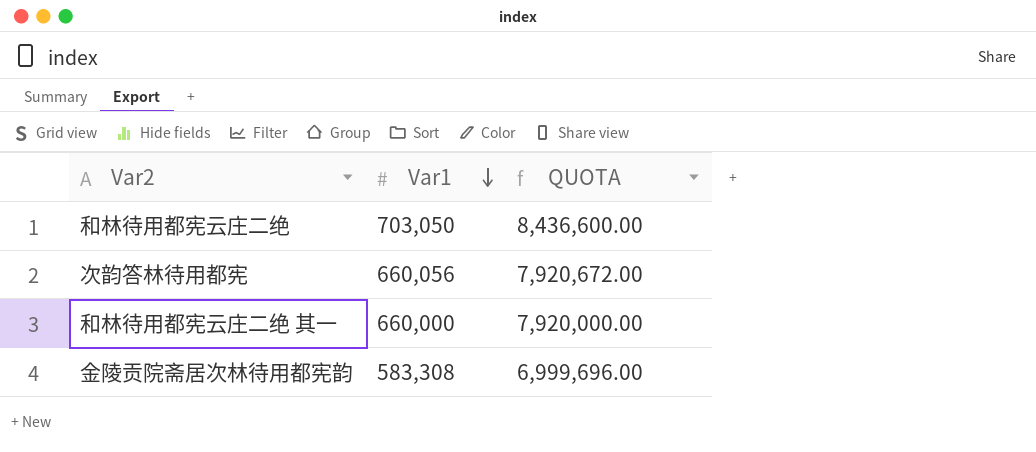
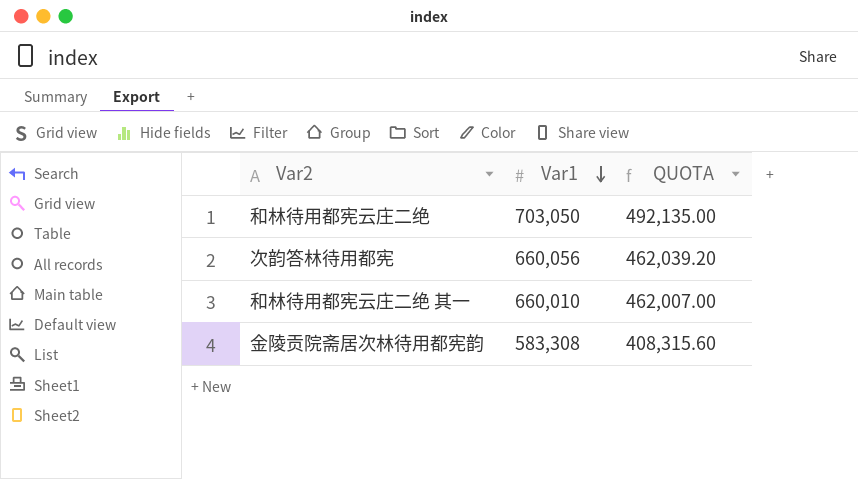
column QUOTA | formula: [Var1] * 12 -> [Var1] * 0.7
和林待用都宪云庄二绝 其一 | Var1: 660,000 -> 660,010

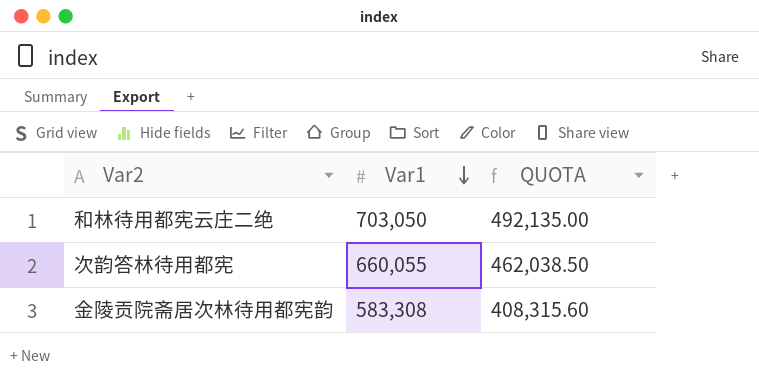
row 和林待用都宪云庄二绝 其一: 660,010 | 462,007.00 -> none
次韵答林待用都宪 | Var1: 660,056 -> 660,055
次韵答林待用都宪 | QUOTA: 462,039.20 -> 462,038.50

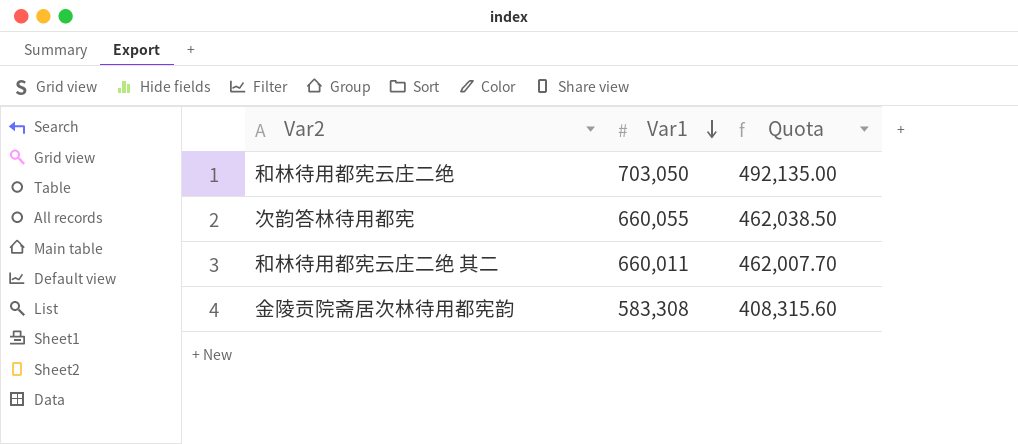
column name: QUOTA -> Quota
row 和林待用都宪云庄二绝 其二: none -> 660,011 | 462,007.70

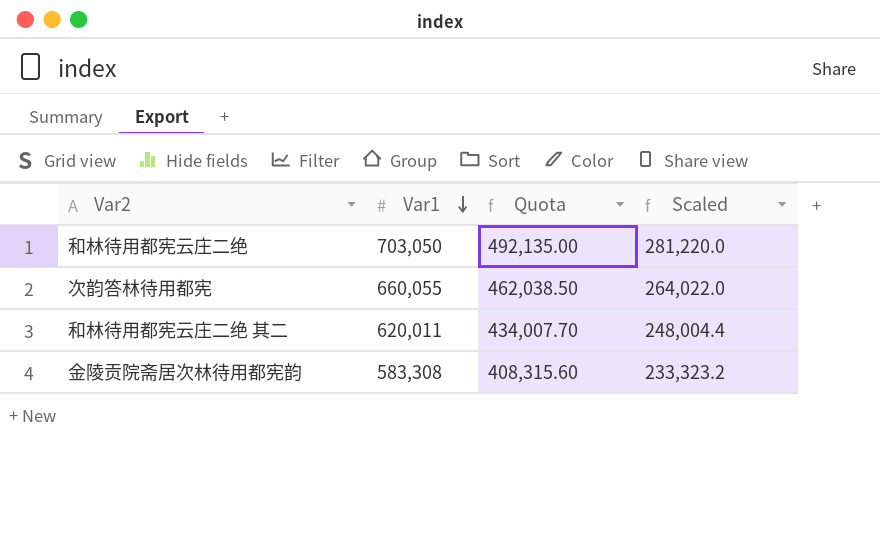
column Scaled | formula: none -> [Var1] * 0.4
和林待用都宪云庄二绝 其二 | Var1: 660,011 -> 620,011
和林待用都宪云庄二绝 其二 | Quota: 462,007.70 -> 434,007.70

